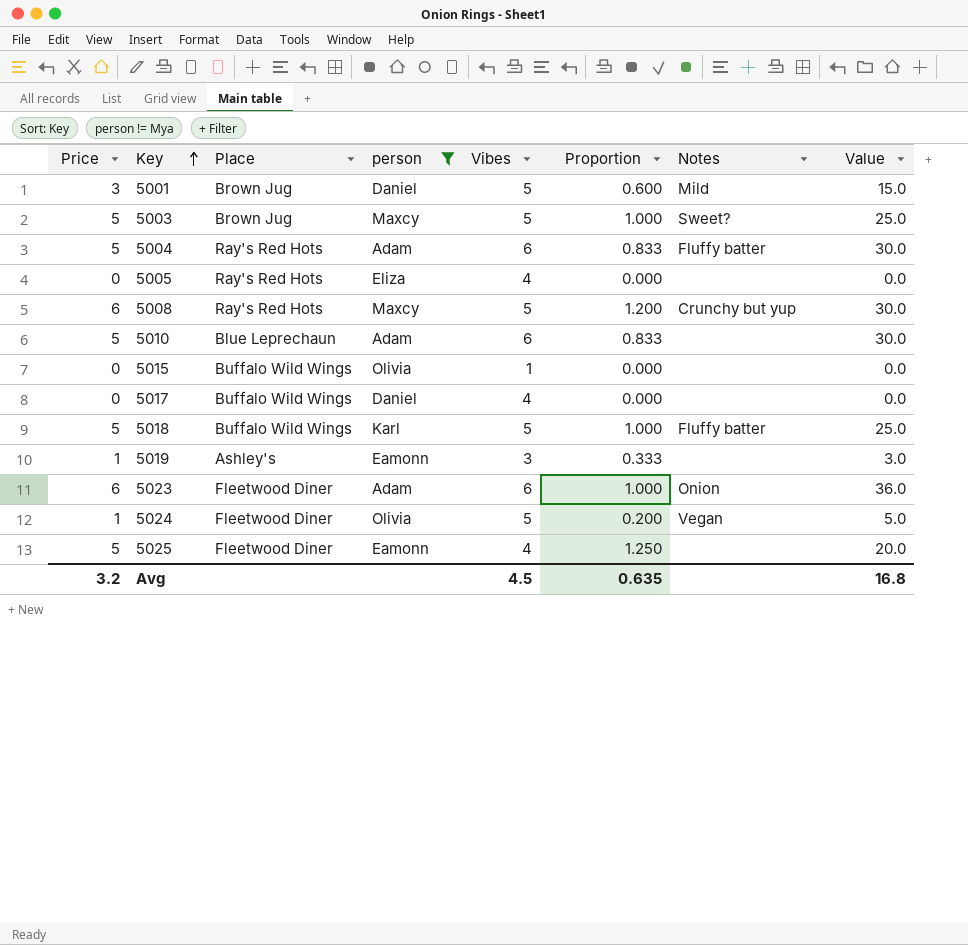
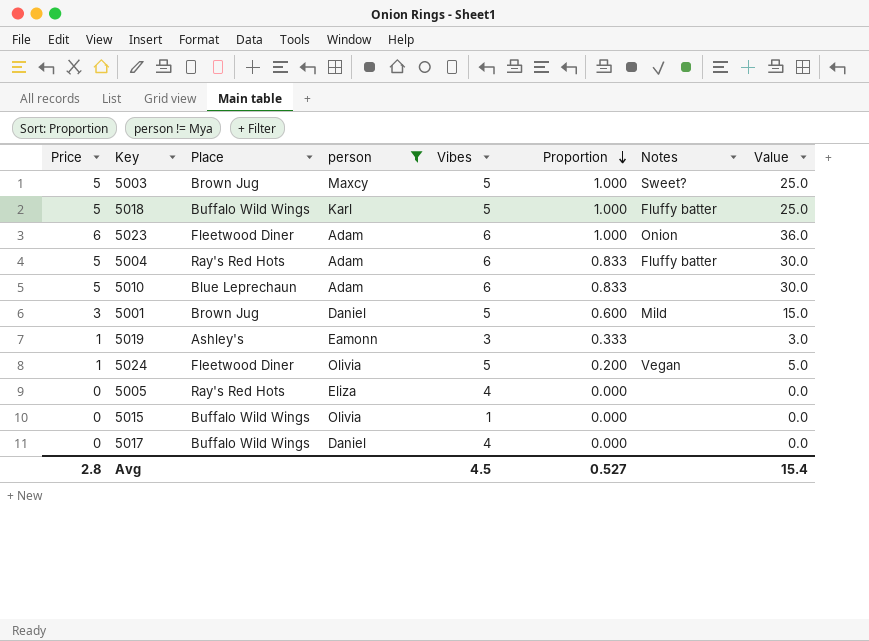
row order: Key ascending -> Proportion descending
row 5008: 6 | Ray's Red Hots | Maxcy | 5 | 1.200 | Crunchy but yup | 30.0 -> none
row 5025: 5 | Fleetwood Diner | Eamonn | 4 | 1.250 | none | 20.0 -> none
Avg | Price: 3.2 -> 2.8
Avg | Proportion: 0.635 -> 0.527
Avg | Value: 16.8 -> 15.4

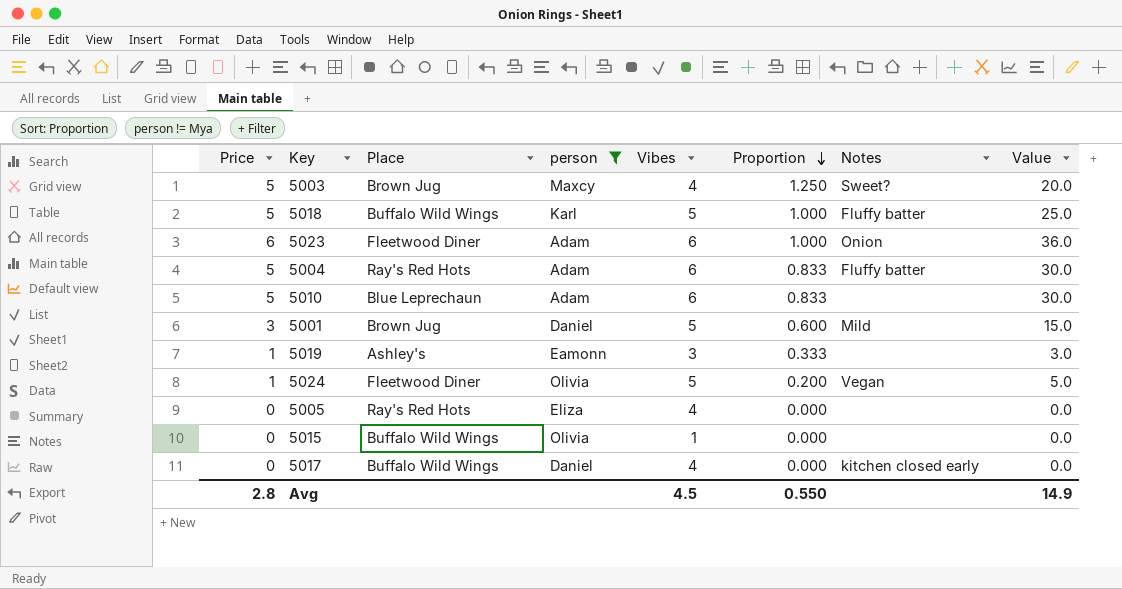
5003 | Vibes: 5 -> 4
5003 | Proportion: 1.000 -> 1.250
5003 | Value: 25.0 -> 20.0
5017 | Notes: none -> kitchen closed early
Avg | Proportion: 0.527 -> 0.550
Avg | Value: 15.4 -> 14.9

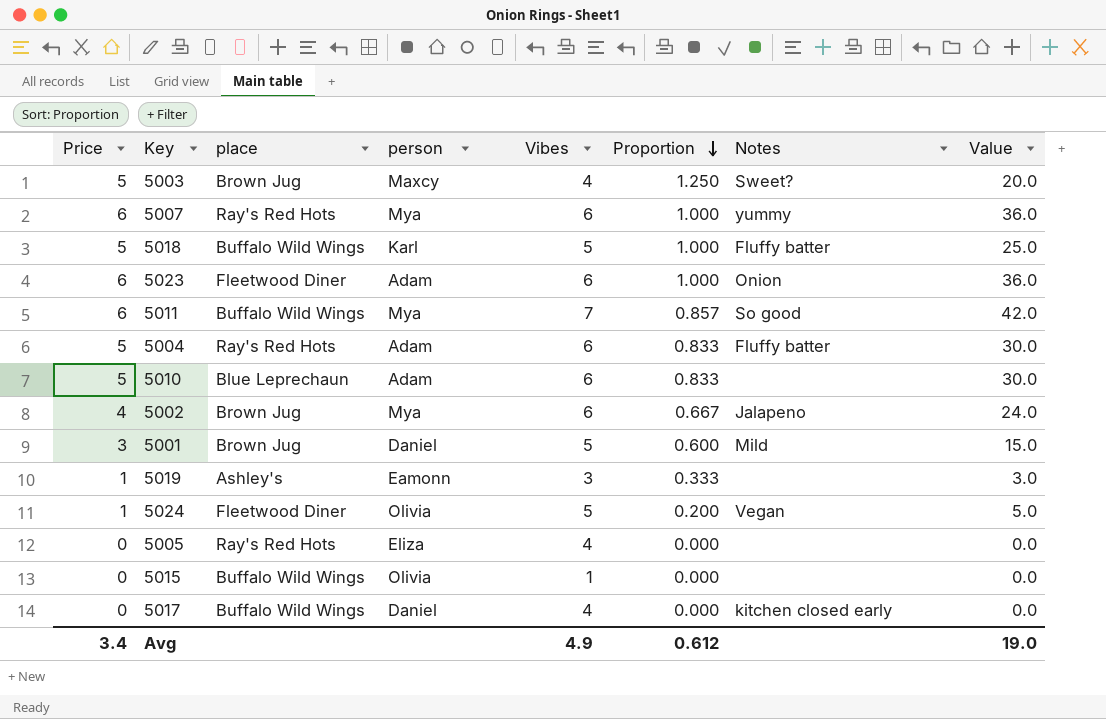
filter: person != Mya -> none
column name: Place -> place
Avg | Price: 2.8 -> 3.4
Avg | Vibes: 4.5 -> 4.9
Avg | Proportion: 0.550 -> 0.612
Avg | Value: 14.9 -> 19.0

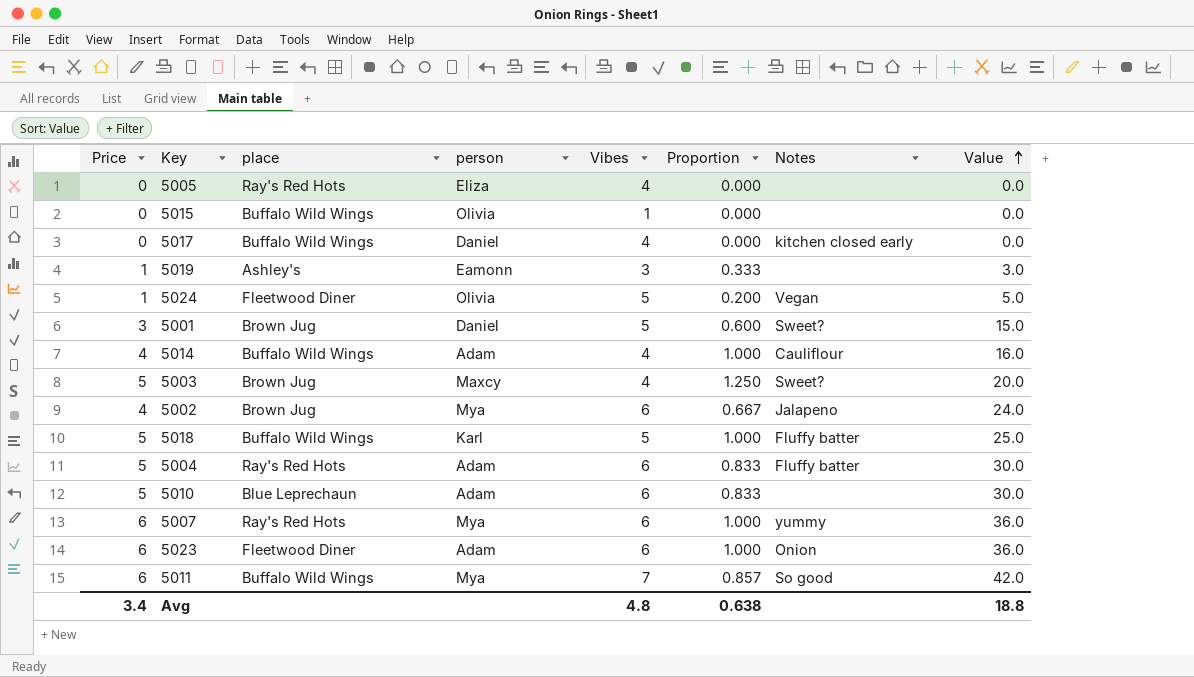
row order: Proportion descending -> Value ascending
5001 | Notes: Mild -> Sweet?
row 5014: none -> 4 | Buffalo Wild Wings | Adam | 4 | 1.000 | Cauliflour | 16.0
Avg | Vibes: 4.9 -> 4.8
Avg | Proportion: 0.612 -> 0.638
Avg | Value: 19.0 -> 18.8

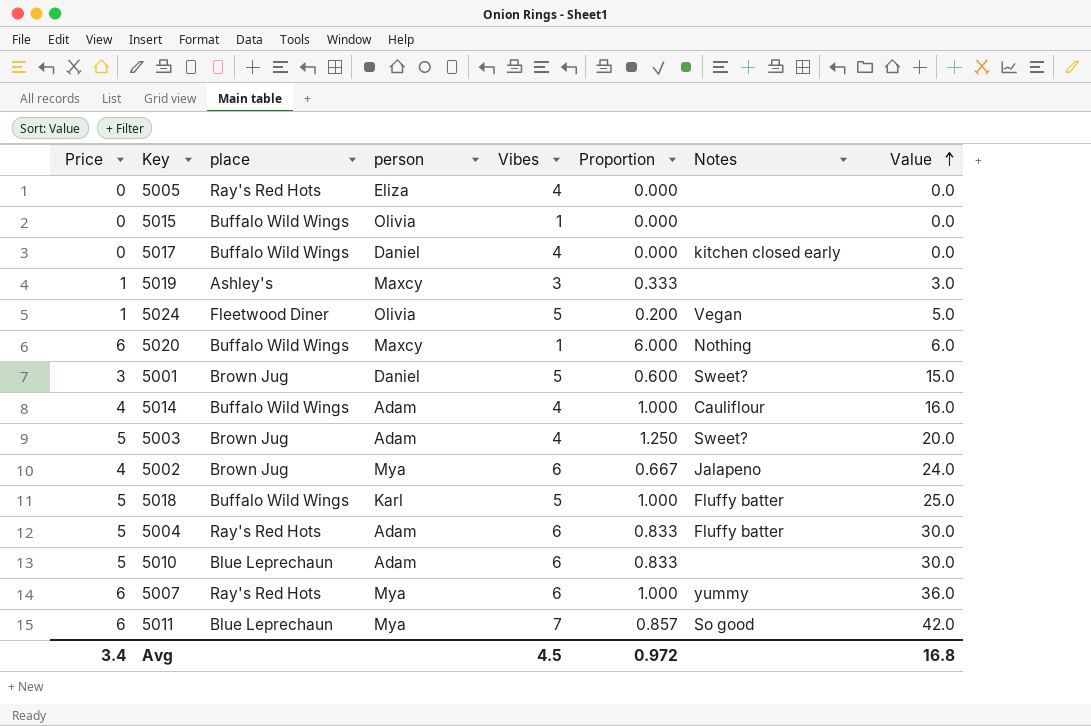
row 5023: 6 | Fleetwood Diner | Adam | 6 | 1.000 | Onion | 36.0 -> none
5019 | person: Eamonn -> Maxcy
row 5020: none -> 6 | Buffalo Wild Wings | Maxcy | 1 | 6.000 | Nothing | 6.0
5003 | person: Maxcy -> Adam
5011 | place: Buffalo Wild Wings -> Blue Leprechaun
Avg | Vibes: 4.8 -> 4.5
Avg | Proportion: 0.638 -> 0.972
Avg | Value: 18.8 -> 16.8

